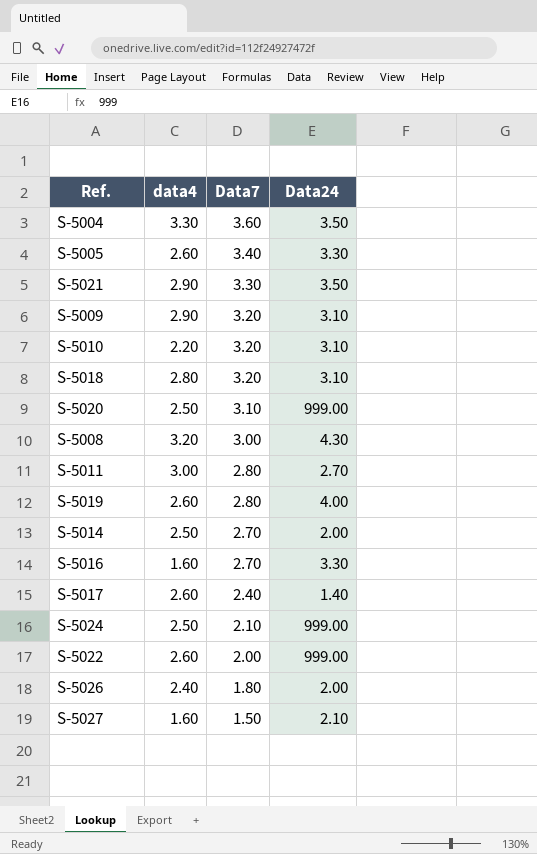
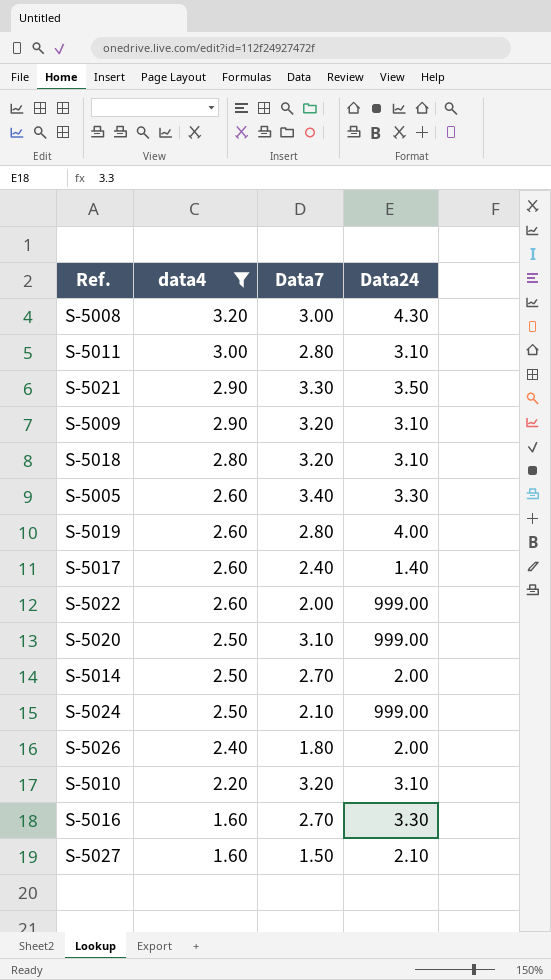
filter: none -> data4 != 3.30
row order: Data7 descending -> data4 descending
S-5011 | Data24: 2.70 -> 3.10

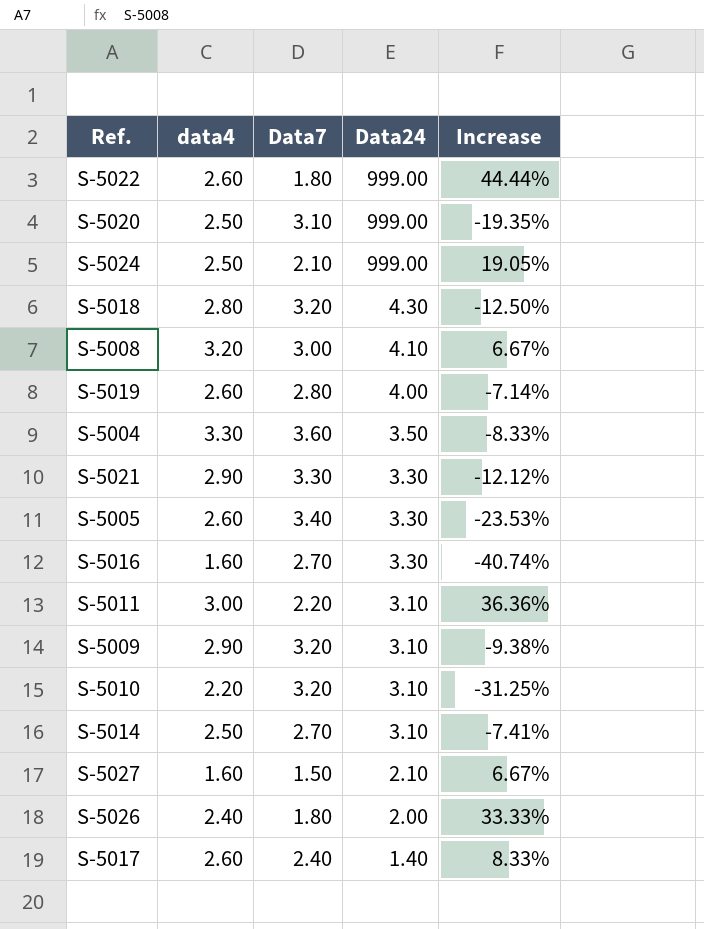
filter: data4 != 3.30 -> none
row order: data4 descending -> Data24 descending
column Increase | formula: none -> ([data4] - [Data7]) / [Data7]
S-5022 | Data7: 2.00 -> 1.80
S-5018 | Data24: 3.10 -> 4.30
S-5008 | Data24: 4.30 -> 4.10
S-5021 | Data24: 3.50 -> 3.30
S-5011 | Data7: 2.80 -> 2.20
S-5014 | Data24: 2.00 -> 3.10

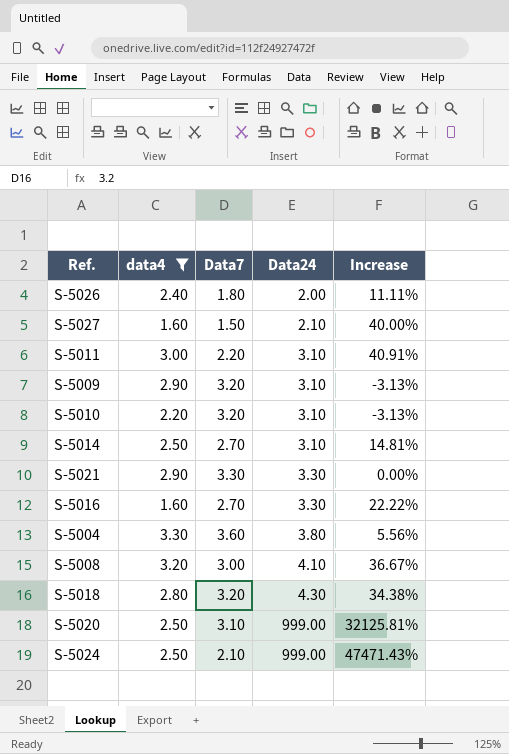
filter: none -> data4 != 2.60
row order: Data24 descending -> Data24 ascending
column Increase | formula: ([data4] - [Data7]) / [Data7] -> ([Data24] - [Data7]) / [Data7]
S-5004 | Data24: 3.50 -> 3.80

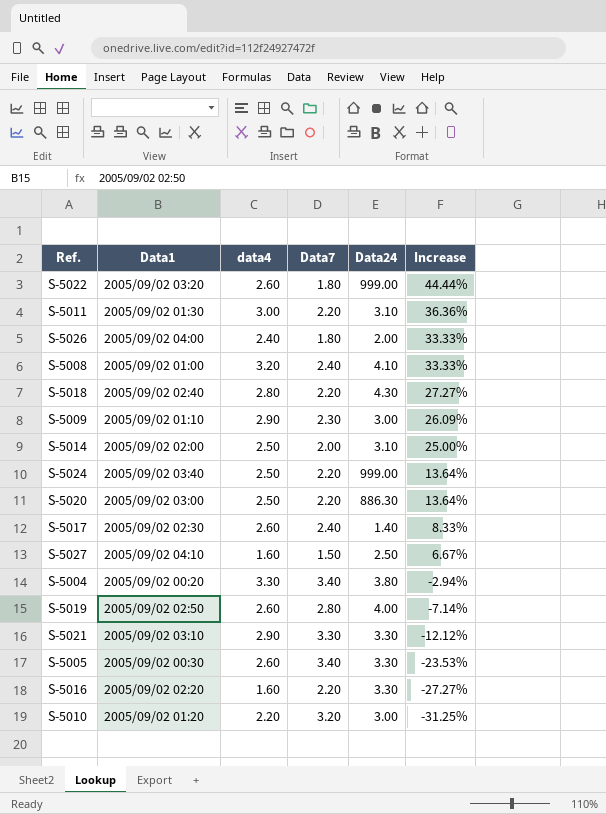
filter: data4 != 2.60 -> none
row order: Data24 ascending -> Increase descending
column Data1 | position: none -> 2
column Increase | formula: ([Data24] - [Data7]) / [Data7] -> ([data4] - [Data7]) / [Data7]
S-5008 | Data7: 3.00 -> 2.40
S-5018 | Data7: 3.20 -> 2.20
S-5009 | Data7: 3.20 -> 2.30
S-5009 | Data24: 3.10 -> 3.00
S-5014 | Data7: 2.70 -> 2.00
S-5024 | Data7: 2.10 -> 2.20
S-5020 | Data7: 3.10 -> 2.20
S-5020 | Data24: 999.00 -> 886.30
S-5027 | Data24: 2.10 -> 2.50
S-5004 | Data7: 3.60 -> 3.40
S-5016 | Data7: 2.70 -> 2.20
S-5010 | Data24: 3.10 -> 3.00

